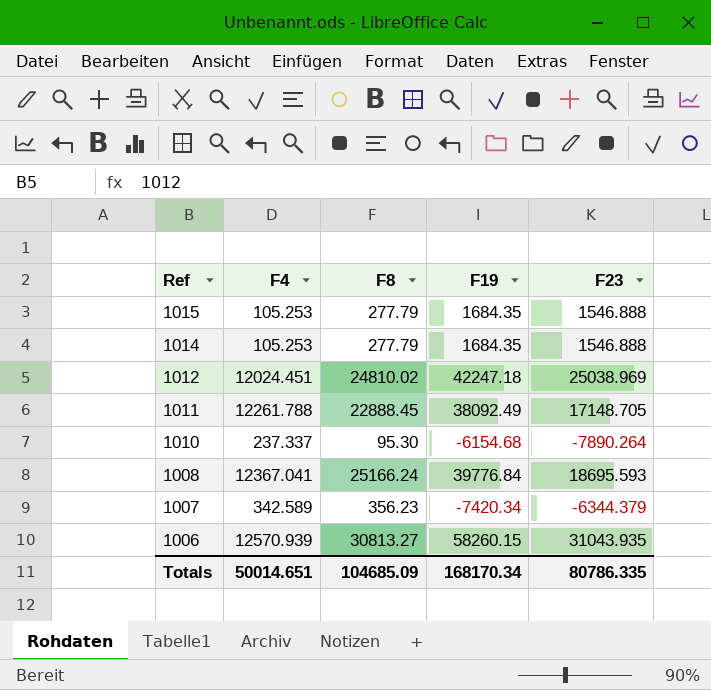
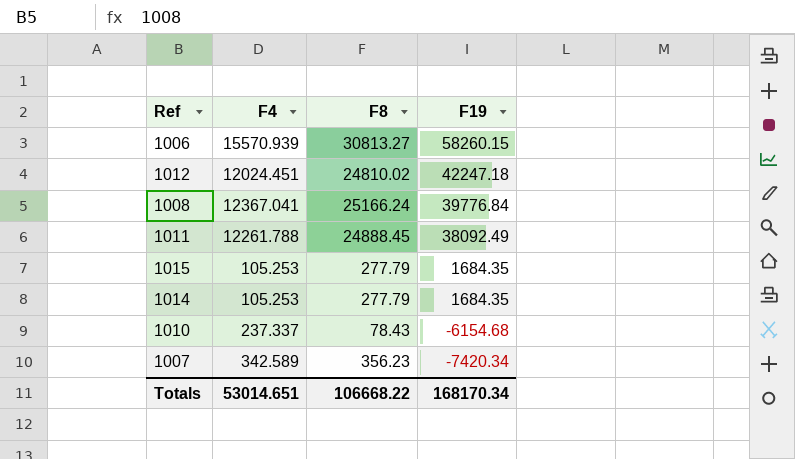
row order: Ref descending -> F19 descending
column F23 | position: 5 -> none
1006 | F4: 12570.939 -> 15570.939
1011 | F8: 22888.45 -> 24888.45
1010 | F8: 95.30 -> 78.43
Totals | F4: 50014.651 -> 53014.651
Totals | F8: 104685.09 -> 106668.22

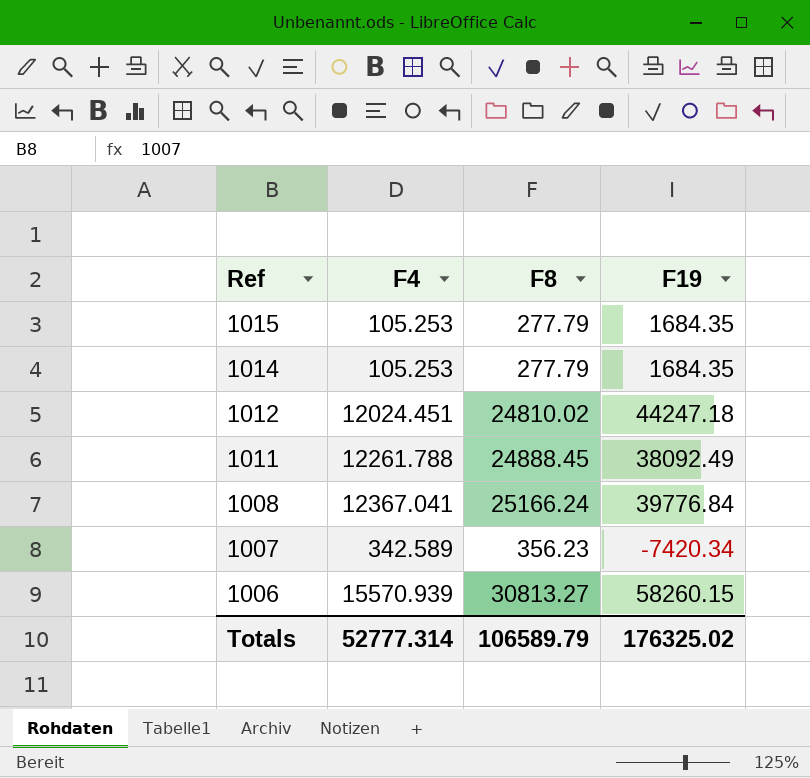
row order: F19 descending -> Ref descending
row 1010: 237.337 | 78.43 | -6154.68 -> none
1012 | F19: 42247.18 -> 44247.18
Totals | F4: 53014.651 -> 52777.314
Totals | F8: 106668.22 -> 106589.79
Totals | F19: 168170.34 -> 176325.02

